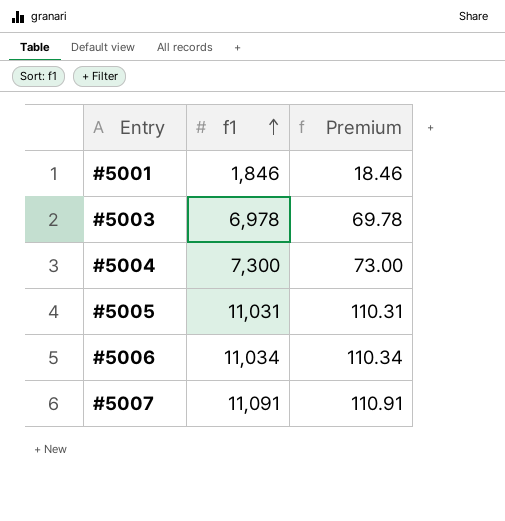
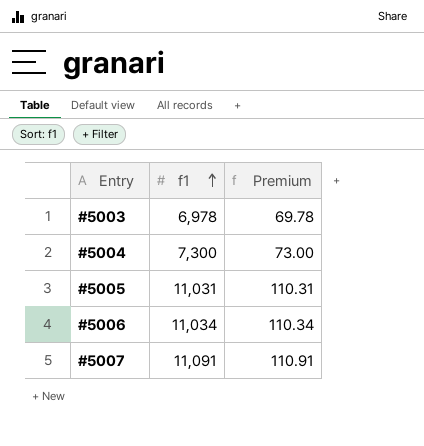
row #5001: 1,846 | 18.46 -> none

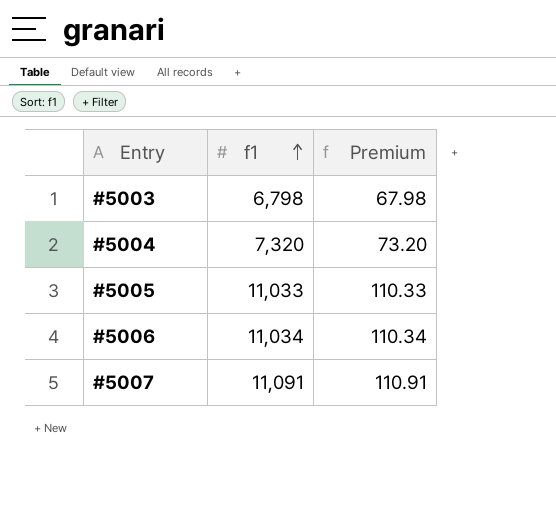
#5003 | f1: 6,978 -> 6,798
#5003 | Premium: 69.78 -> 67.98
#5004 | f1: 7,300 -> 7,320
#5004 | Premium: 73.00 -> 73.20
#5005 | f1: 11,031 -> 11,033
#5005 | Premium: 110.31 -> 110.33

